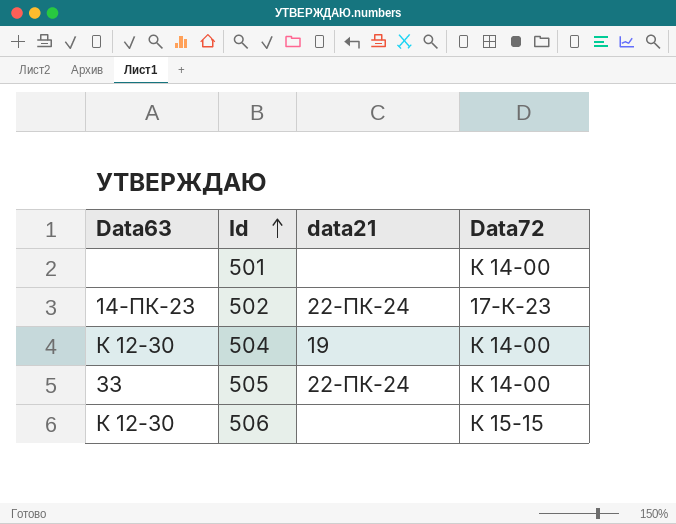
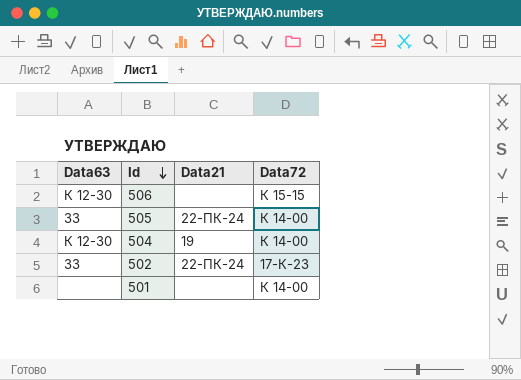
row order: Id ascending -> Id descending
column name: data21 -> Data21
502 | Data63: 14-ПК-23 -> 33

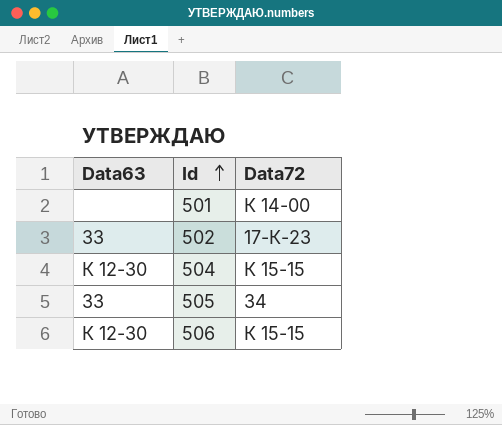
row order: Id descending -> Id ascending
column Data21 | position: 3 -> none
504 | Data72: К 14-00 -> К 15-15
505 | Data72: К 14-00 -> 34

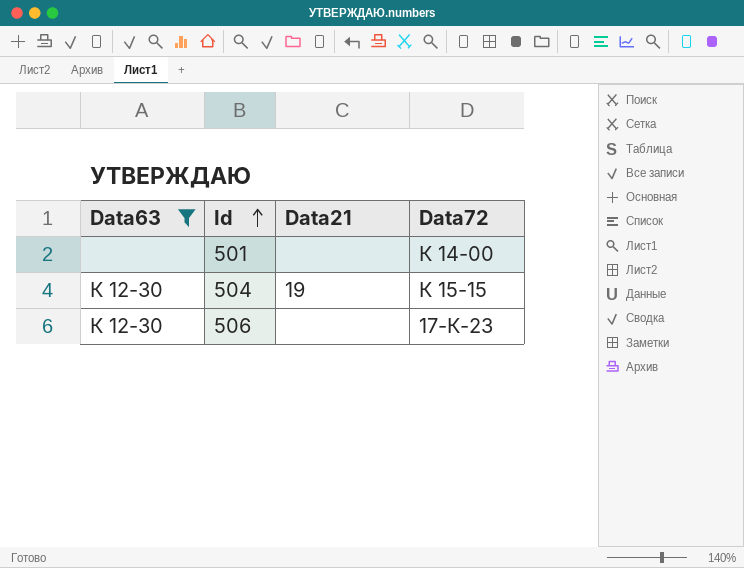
filter: none -> Data63 != 33
column Data21 | position: none -> 3
506 | Data72: К 15-15 -> 17-К-23

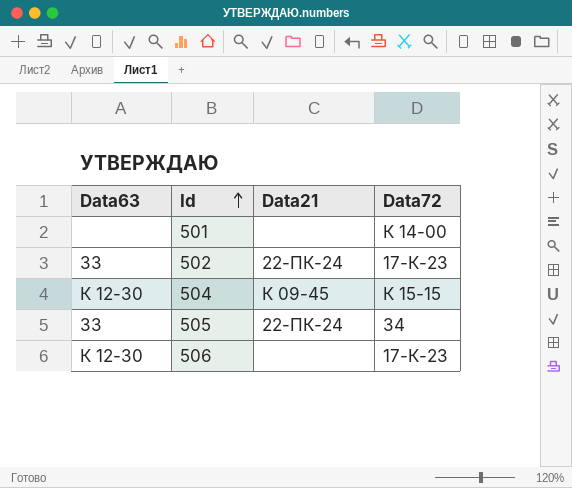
filter: Data63 != 33 -> none
504 | Data21: 19 -> К 09-45

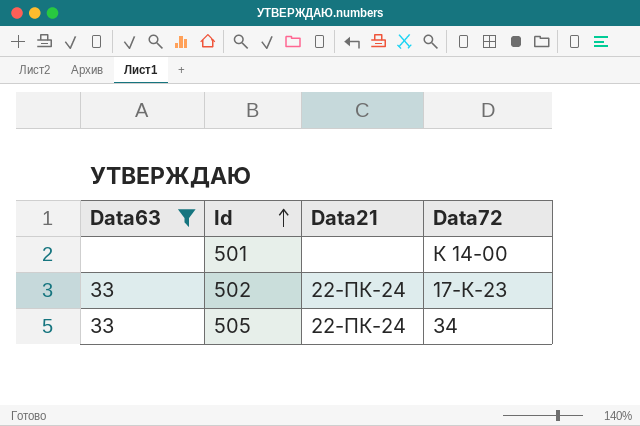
filter: none -> Data63 != К 12-30

